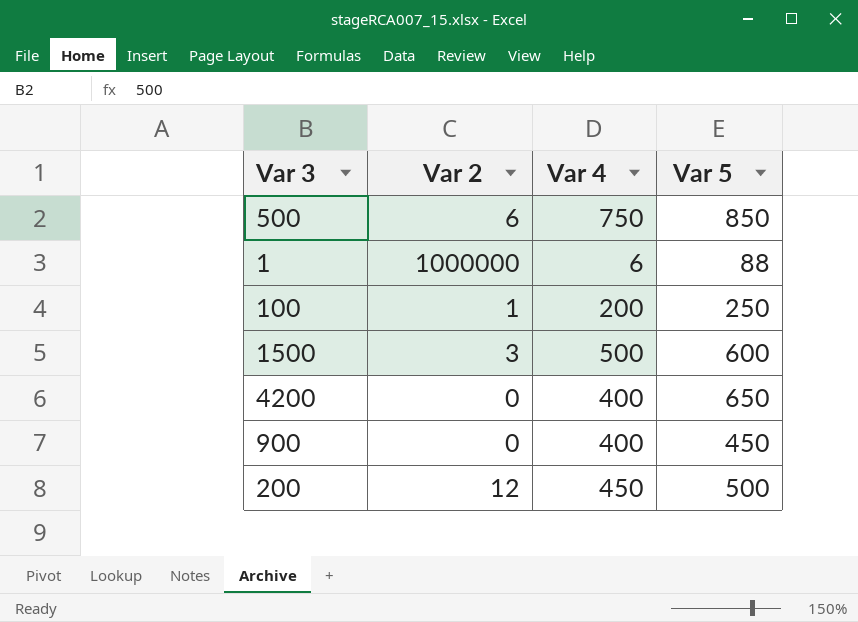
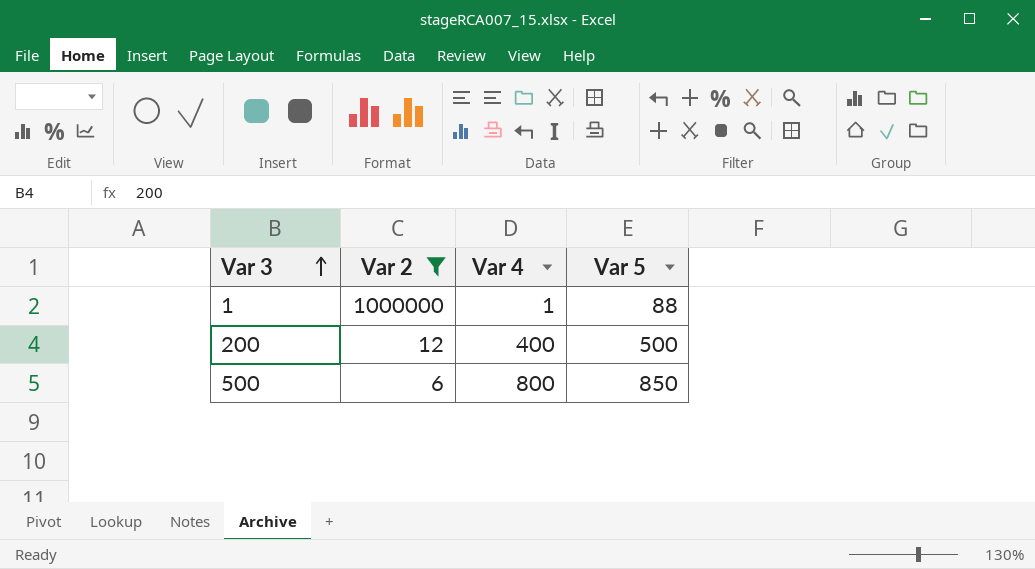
filter: none -> Var 2 >= 6
row order: none -> Var 3 ascending
1 | Var 4: 6 -> 1
200 | Var 4: 450 -> 400
500 | Var 4: 750 -> 800

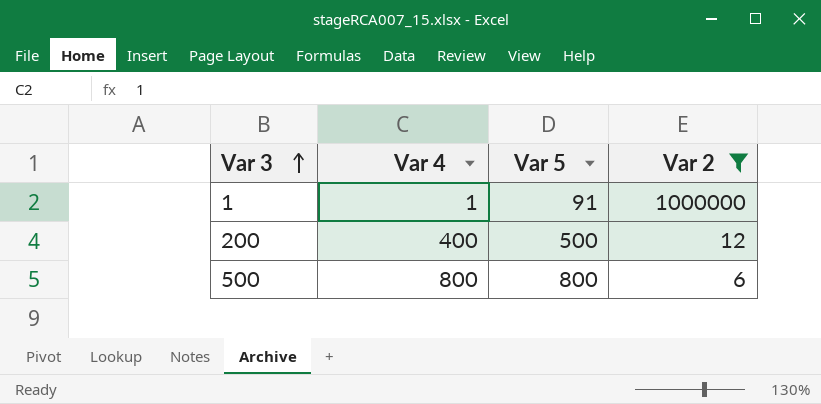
column Var 2 | position: 2 -> 4
1 | Var 5: 88 -> 91
500 | Var 5: 850 -> 800

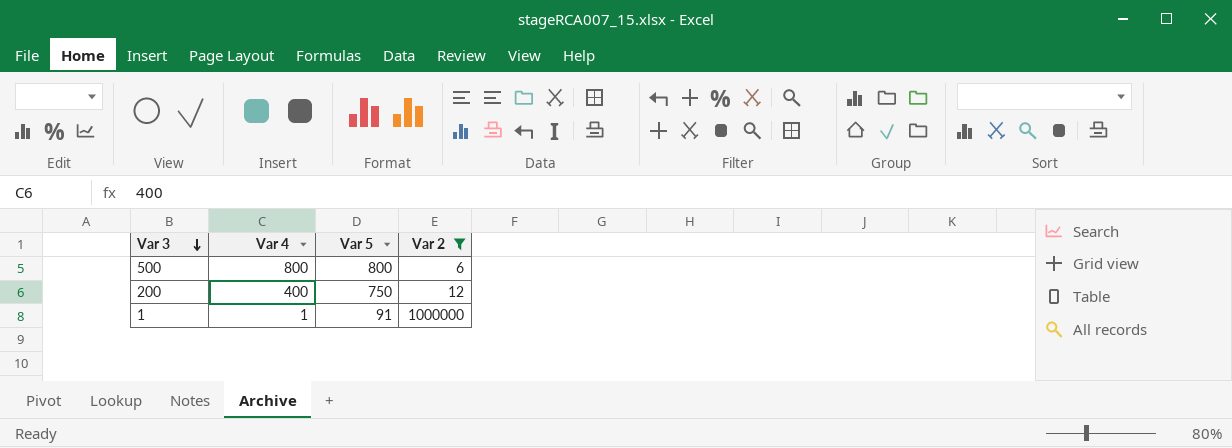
row order: Var 3 ascending -> Var 3 descending
200 | Var 5: 500 -> 750

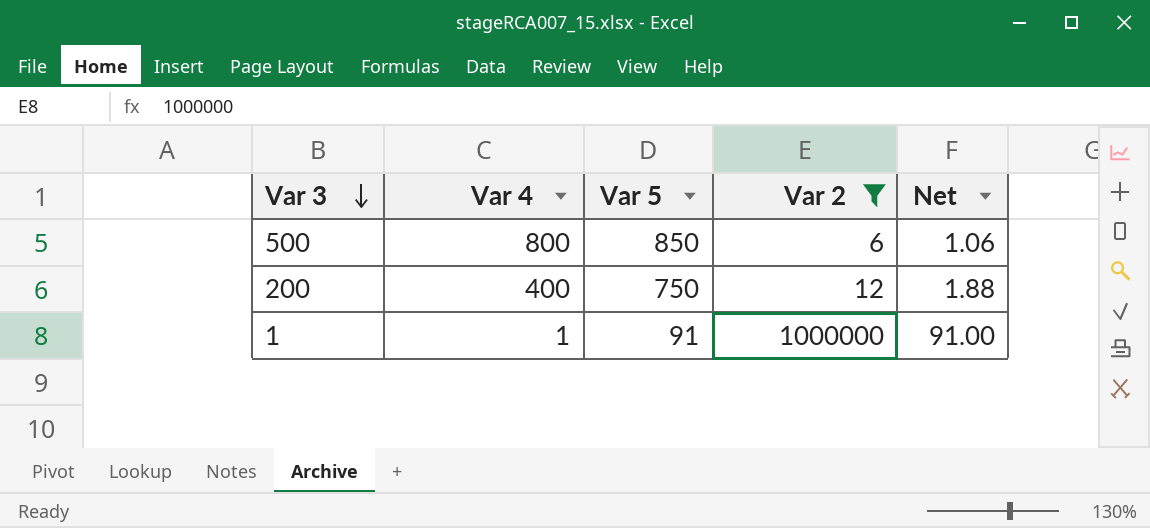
column Net | formula: none -> [Var 5] / [Var 4]
500 | Var 5: 800 -> 850

